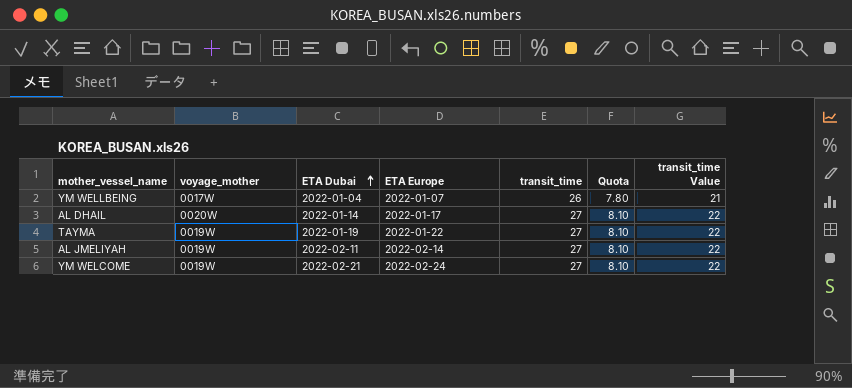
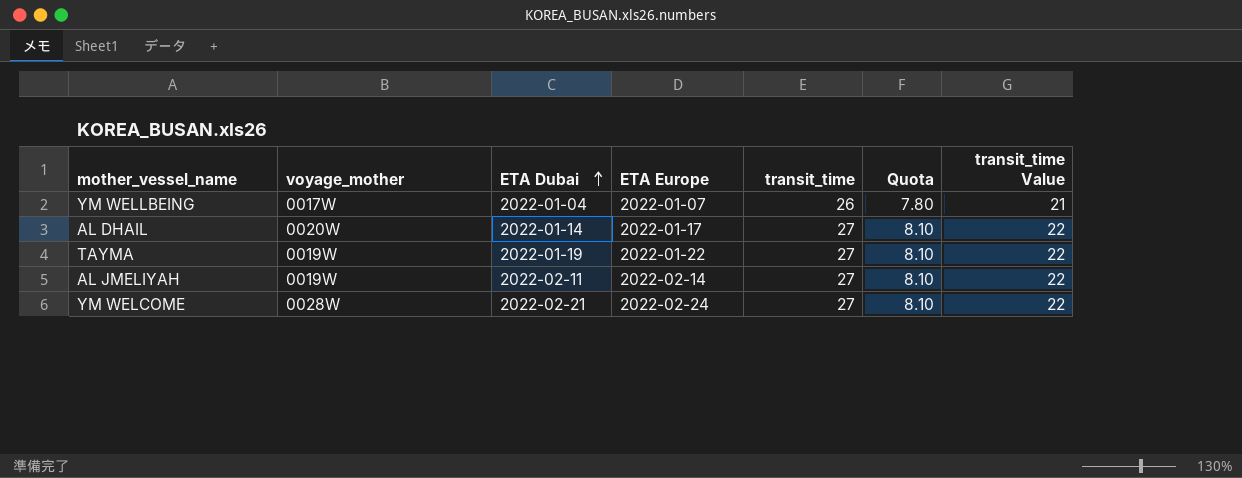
YM WELCOME | voyage_mother: 0019W -> 0028W

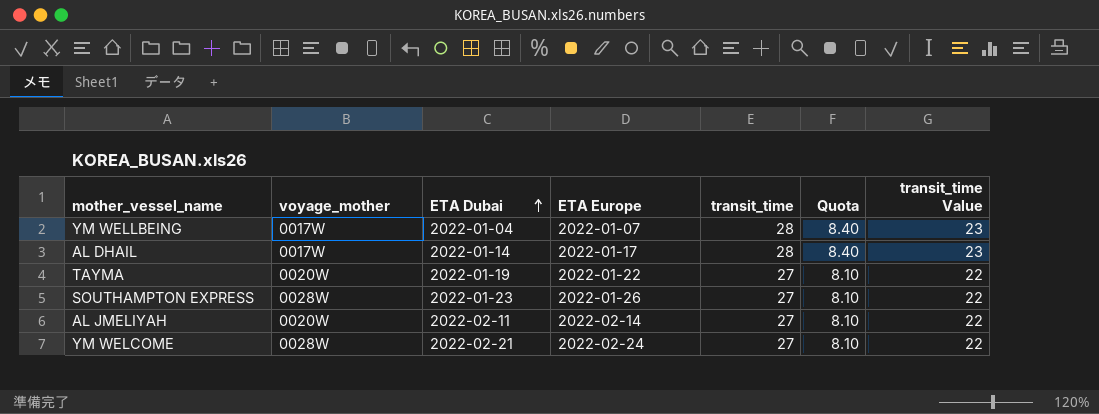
YM WELLBEING | transit_time: 26 -> 28
YM WELLBEING | Quota: 7.80 -> 8.40
YM WELLBEING | transit_time Value: 21 -> 23
AL DHAIL | voyage_mother: 0020W -> 0017W
AL DHAIL | transit_time: 27 -> 28
AL DHAIL | Quota: 8.10 -> 8.40
AL DHAIL | transit_time Value: 22 -> 23
TAYMA | voyage_mother: 0019W -> 0020W
row SOUTHAMPTON EXPRESS: none -> 0028W | 2022-01-23 | 2022-01-26 | 27 | 8.10 | 22
AL JMELIYAH | voyage_mother: 0019W -> 0020W

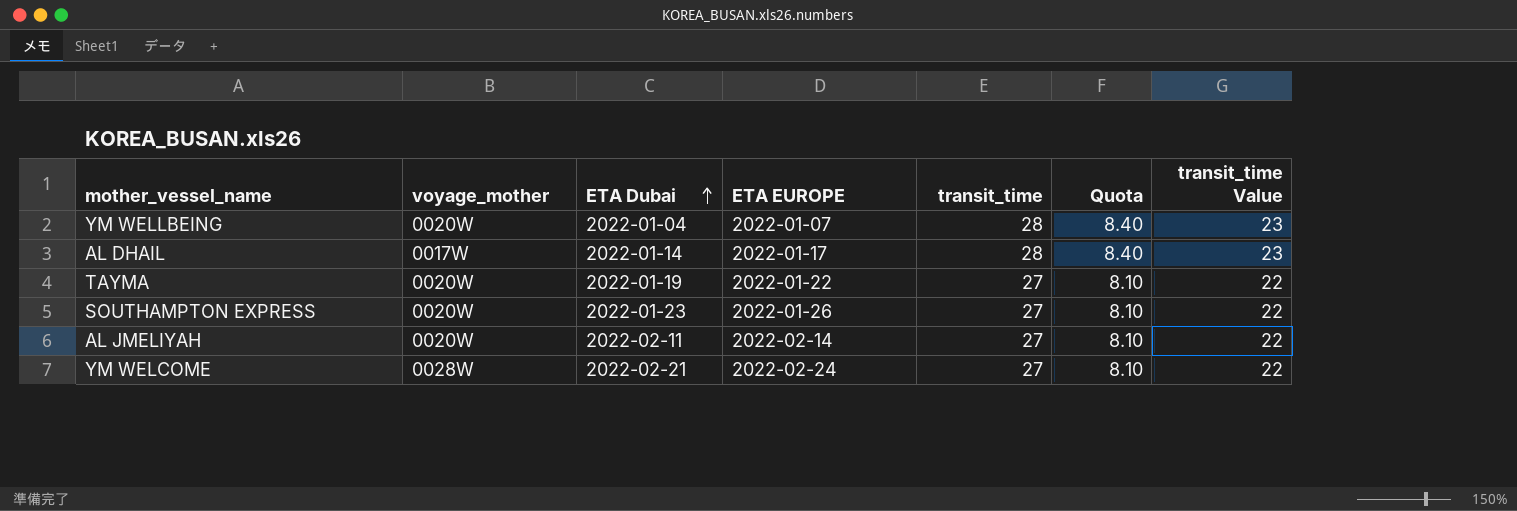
column name: ETA Europe -> ETA EUROPE
YM WELLBEING | voyage_mother: 0017W -> 0020W
SOUTHAMPTON EXPRESS | voyage_mother: 0028W -> 0020W

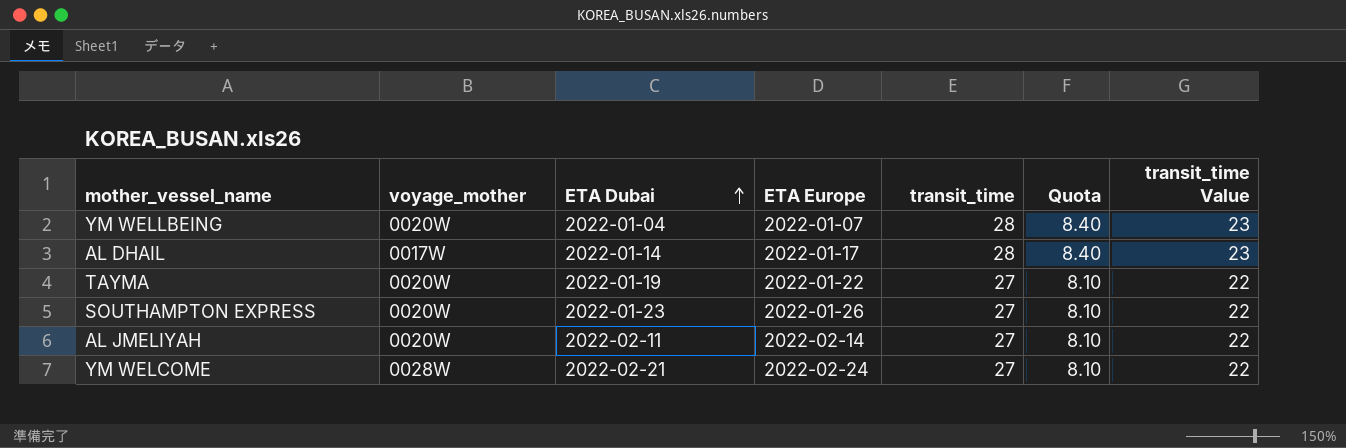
column name: ETA EUROPE -> ETA Europe

